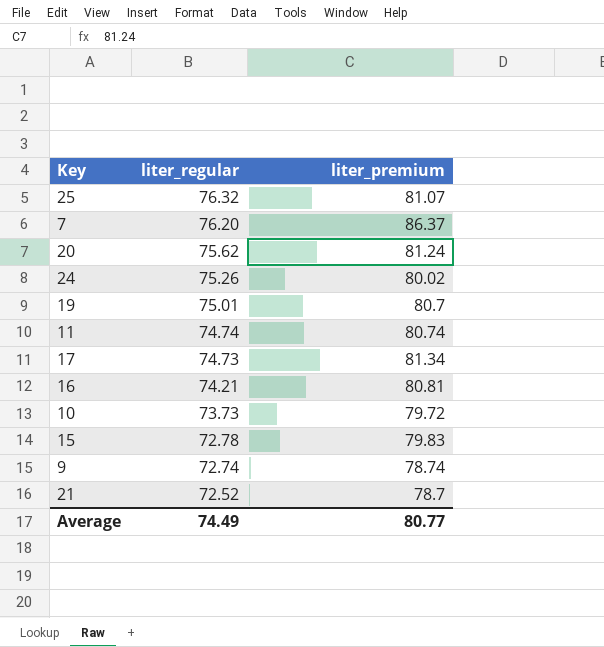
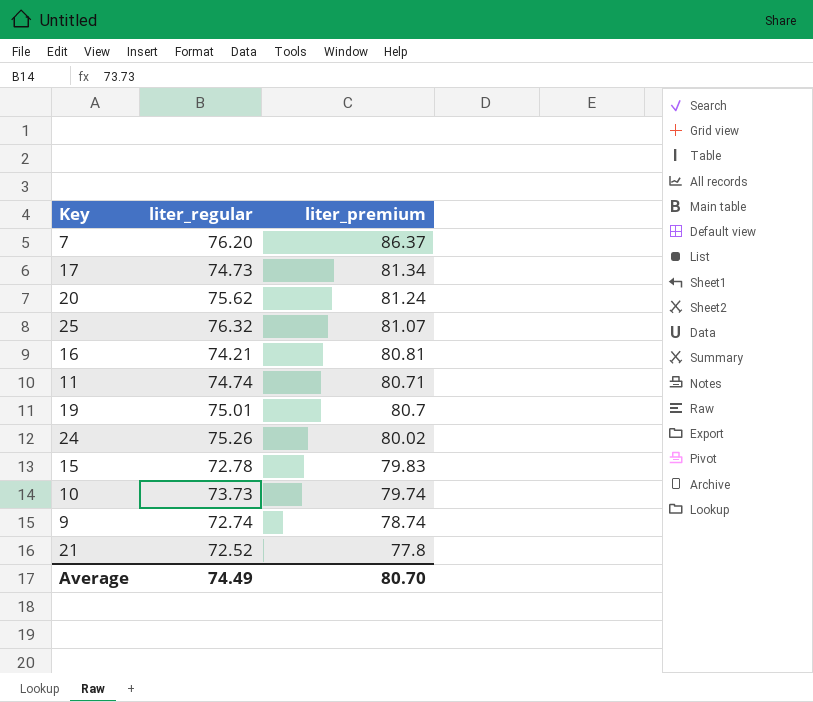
row order: liter_regular descending -> liter_premium descending
11 | liter_premium: 80.74 -> 80.71
10 | liter_premium: 79.72 -> 79.74
21 | liter_premium: 78.7 -> 77.8
Average | liter_premium: 80.77 -> 80.70

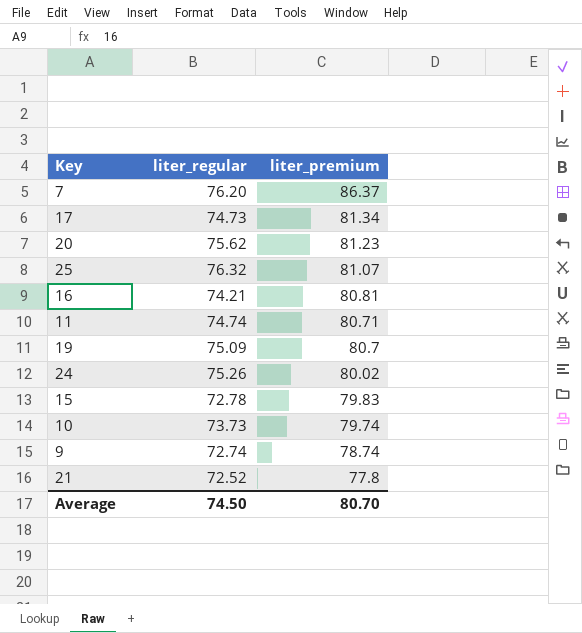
20 | liter_premium: 81.24 -> 81.23
19 | liter_regular: 75.01 -> 75.09
Average | liter_regular: 74.49 -> 74.50

